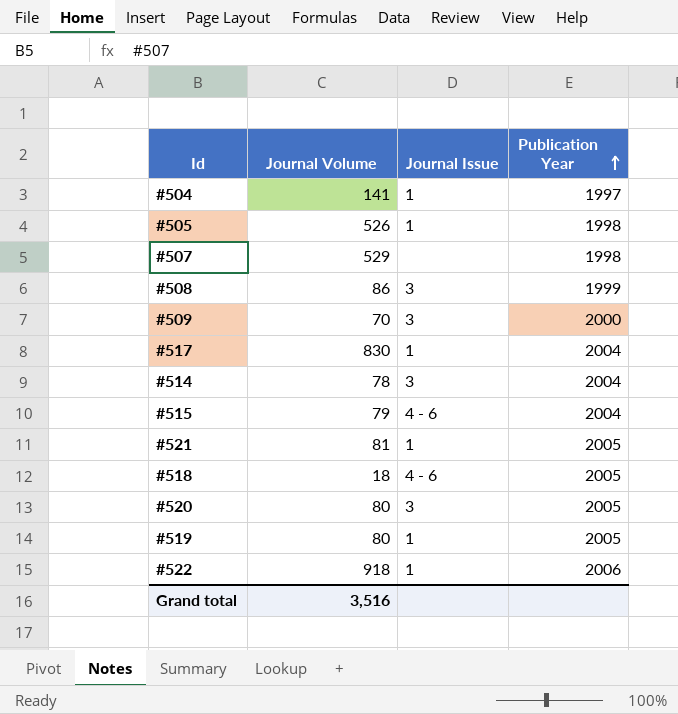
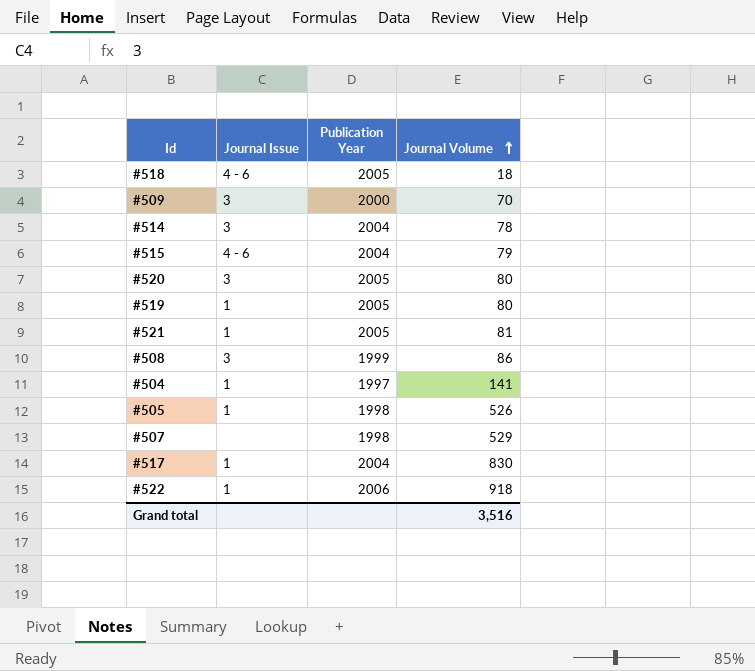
row order: Publication Year ascending -> Journal Volume ascending
column Journal Volume | position: 2 -> 4

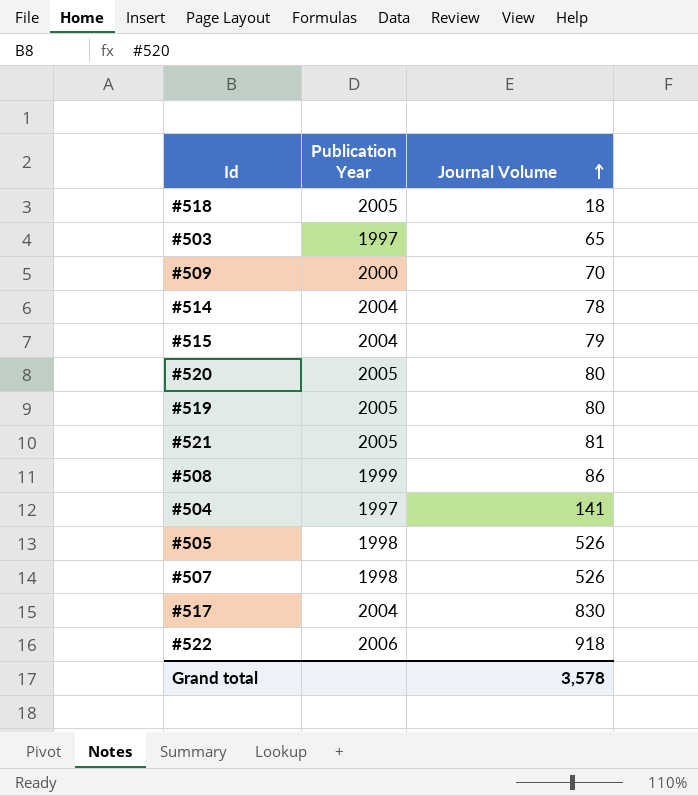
column Journal Issue | position: 2 -> none
row #503: none -> 1997 | 65
#507 | Journal Volume: 529 -> 526
Grand total | Journal Volume: 3,516 -> 3,578

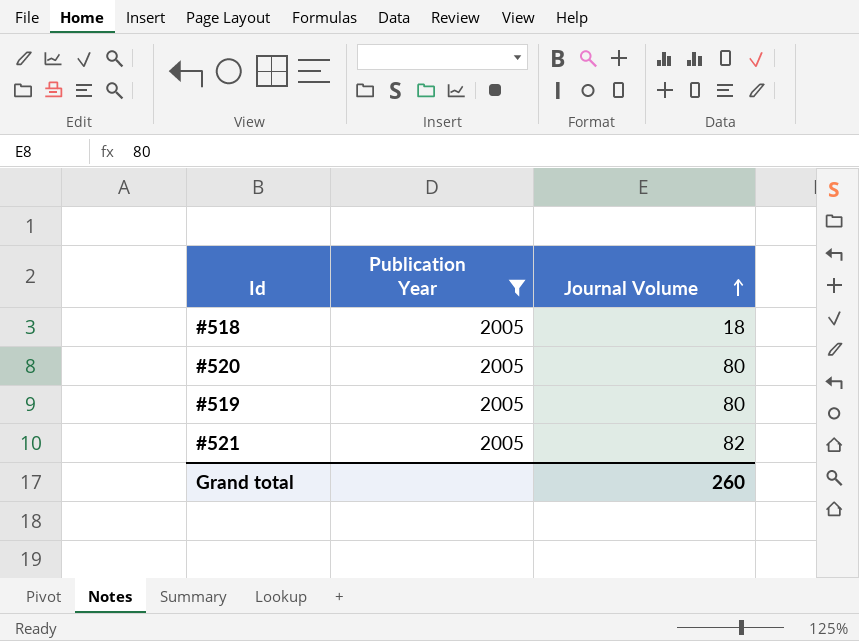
filter: none -> Publication Year = 2005
#521 | Journal Volume: 81 -> 82
Grand total | Journal Volume: 3,578 -> 260

